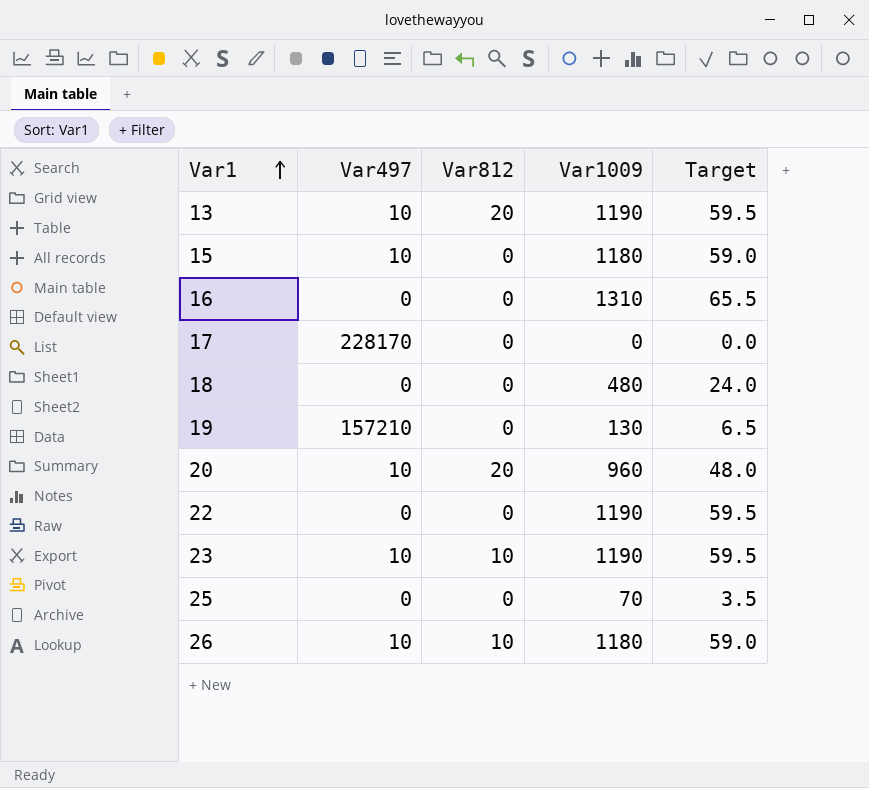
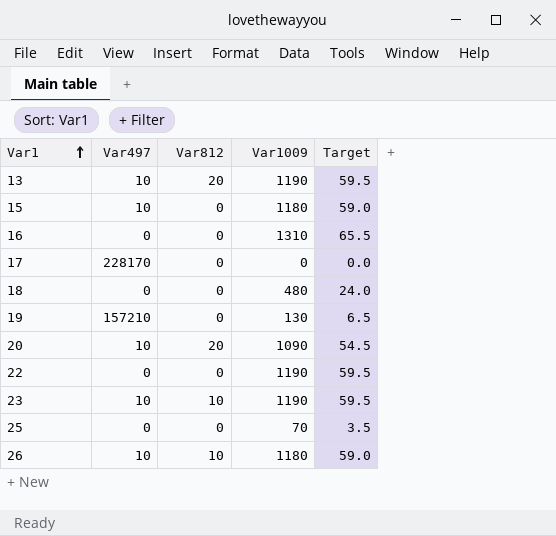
20 | Var1009: 960 -> 1090
20 | Target: 48.0 -> 54.5

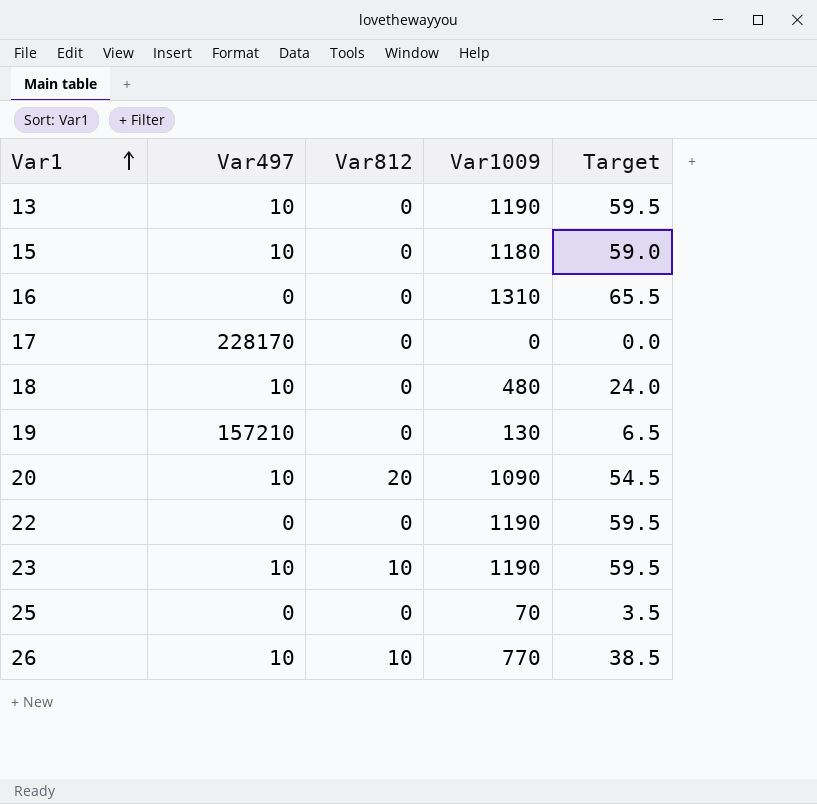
13 | Var812: 20 -> 0
18 | Var497: 0 -> 10
26 | Var1009: 1180 -> 770
26 | Target: 59.0 -> 38.5

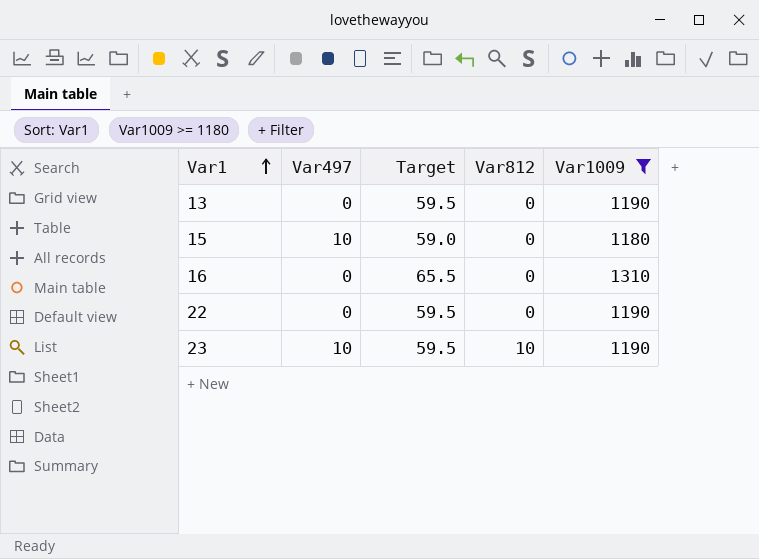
filter: none -> Var1009 >= 1180
column Target | position: 5 -> 3
13 | Var497: 10 -> 0

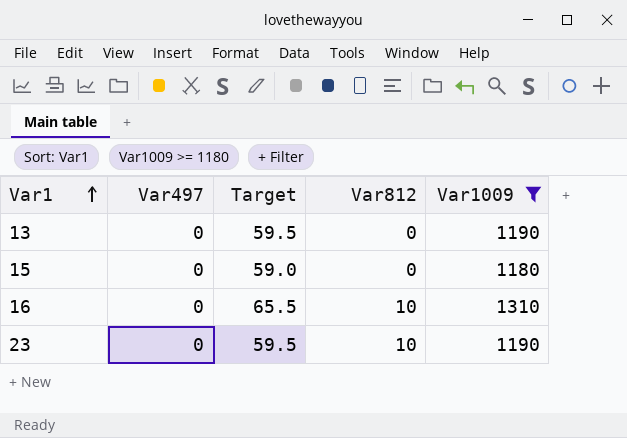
row 22: 0 | 59.5 | 0 | 1190 -> none
15 | Var497: 10 -> 0
16 | Var812: 0 -> 10
23 | Var497: 10 -> 0

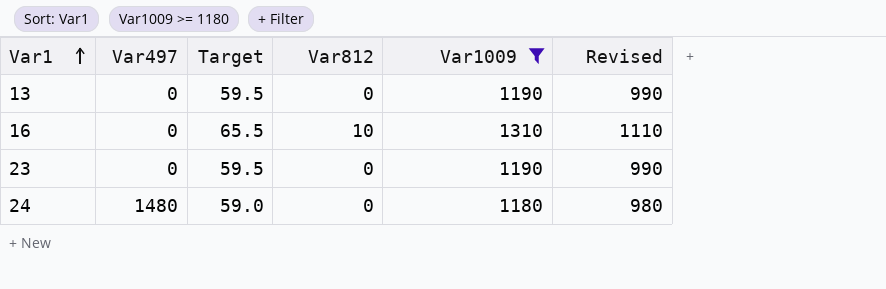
column Revised | formula: none -> [Var1009] - 200
row 15: 0 | 59.0 | 0 | 1180 -> none
23 | Var812: 10 -> 0
row 24: none -> 1480 | 59.0 | 0 | 1180 | 980

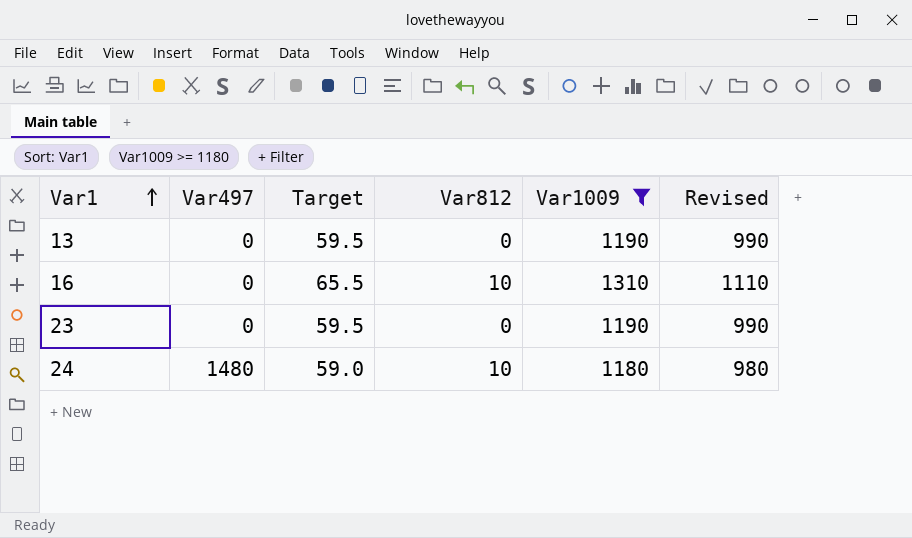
24 | Var812: 0 -> 10

